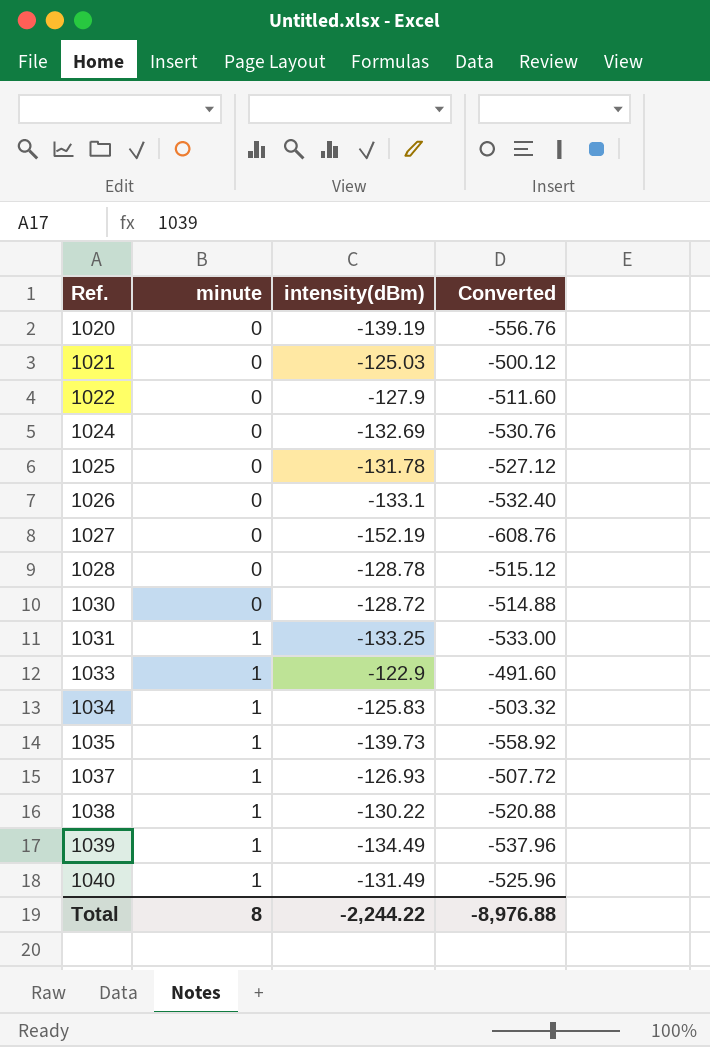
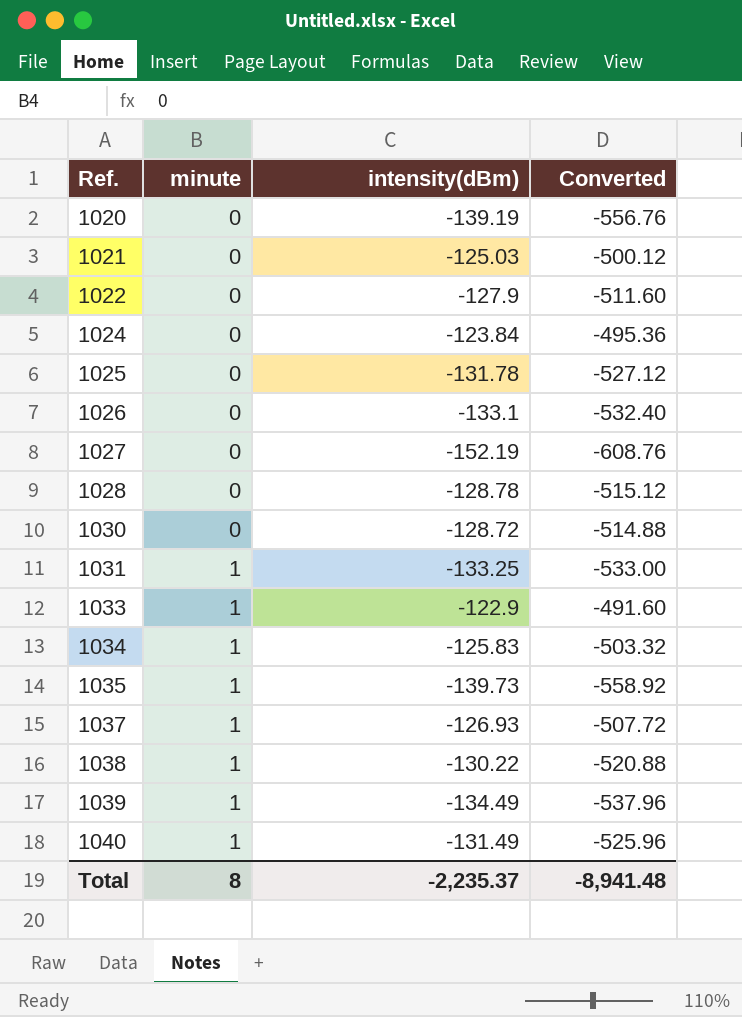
1024 | intensity(dBm): -132.69 -> -123.84
1024 | Converted: -530.76 -> -495.36
Total | intensity(dBm): -2,244.22 -> -2,235.37
Total | Converted: -8,976.88 -> -8,941.48

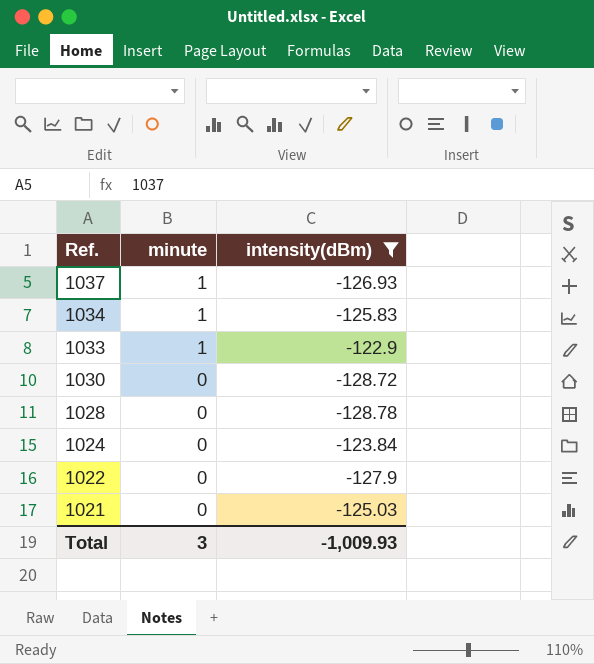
filter: none -> intensity(dBm) >= -128.78
row order: Ref. ascending -> Ref. descending
column Converted | formula: [intensity(dBm)] * 4 -> none
Total | minute: 8 -> 3
Total | intensity(dBm): -2,235.37 -> -1,009.93

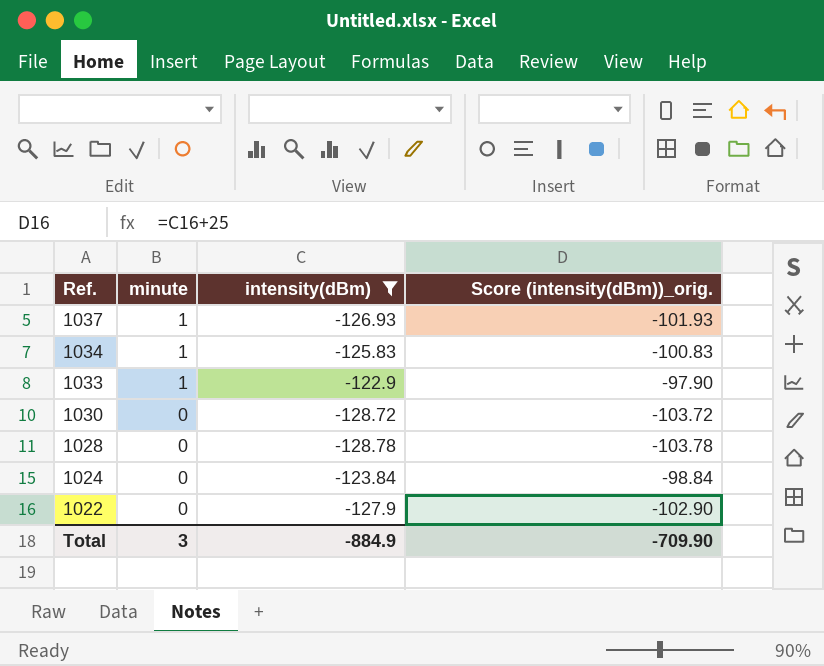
column Score (intensity(dBm))_orig. | formula: none -> [intensity(dBm)] + 25
row 1021: 0 | -125.03 -> none
Total | intensity(dBm): -1,009.93 -> -884.9

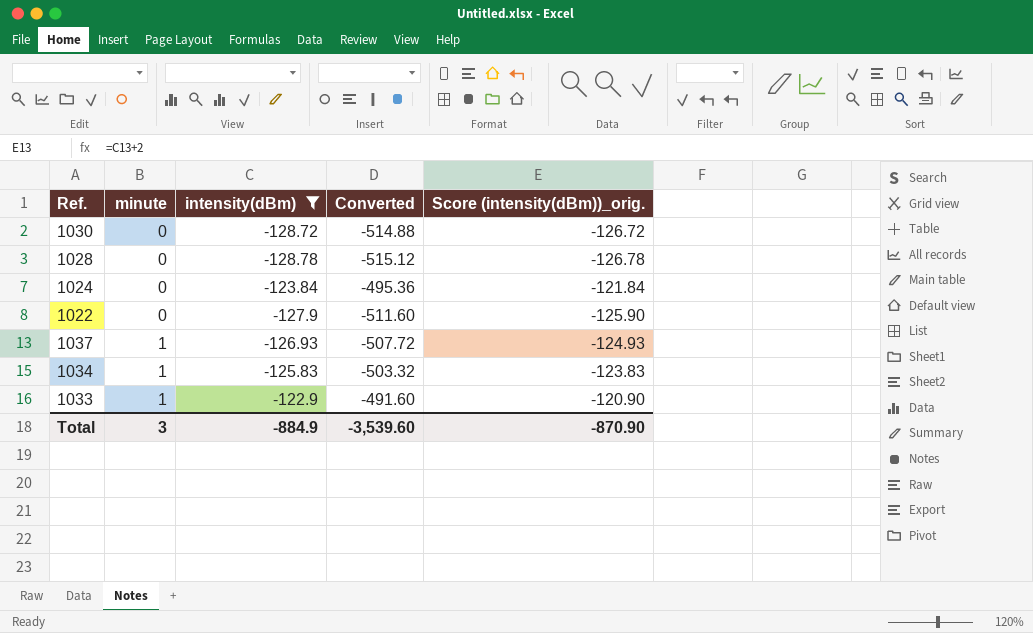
row order: Ref. descending -> minute ascending
column Converted | formula: none -> [intensity(dBm)] * 4
column Score (intensity(dBm))_orig. | formula: [intensity(dBm)] + 25 -> [intensity(dBm)] + 2
Total | Score (intensity(dBm))_orig.: -709.90 -> -870.90

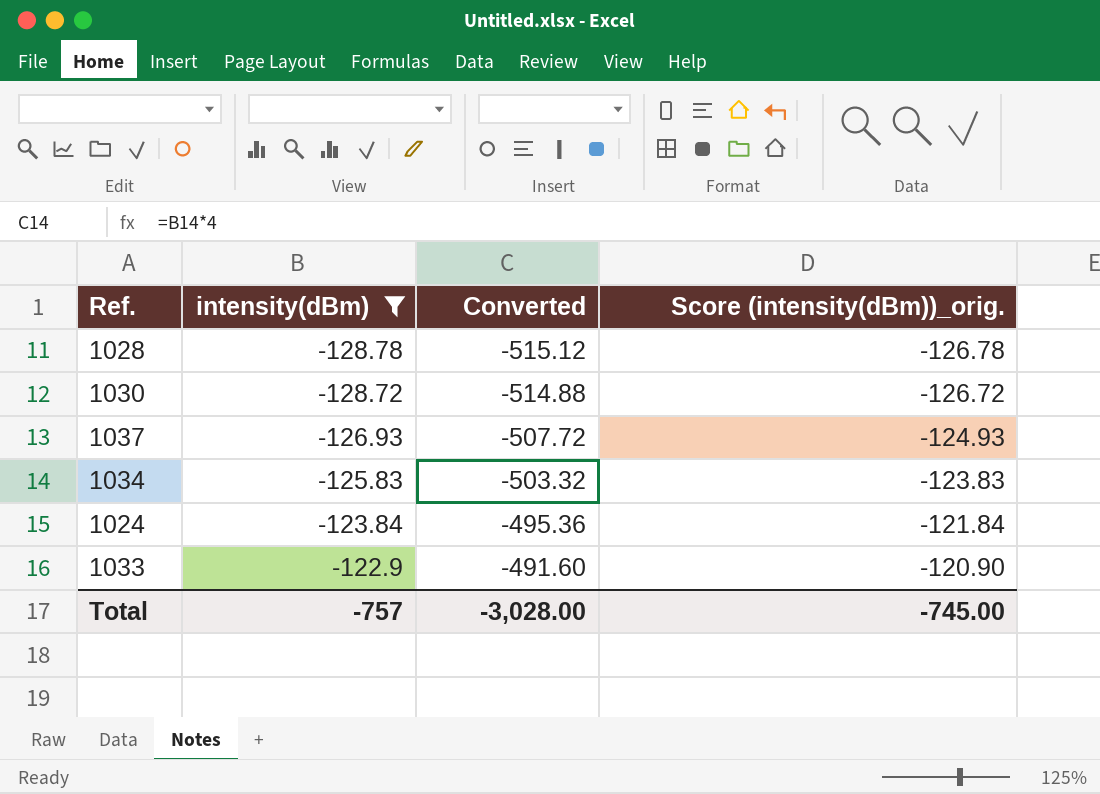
row order: minute ascending -> intensity(dBm) ascending
column minute | position: 2 -> none
row 1022: 0 | -127.9 | -511.60 | -125.90 -> none
Total | intensity(dBm): -884.9 -> -757
Total | Converted: -3,539.60 -> -3,028.00
Total | Score (intensity(dBm))_orig.: -870.90 -> -745.00

